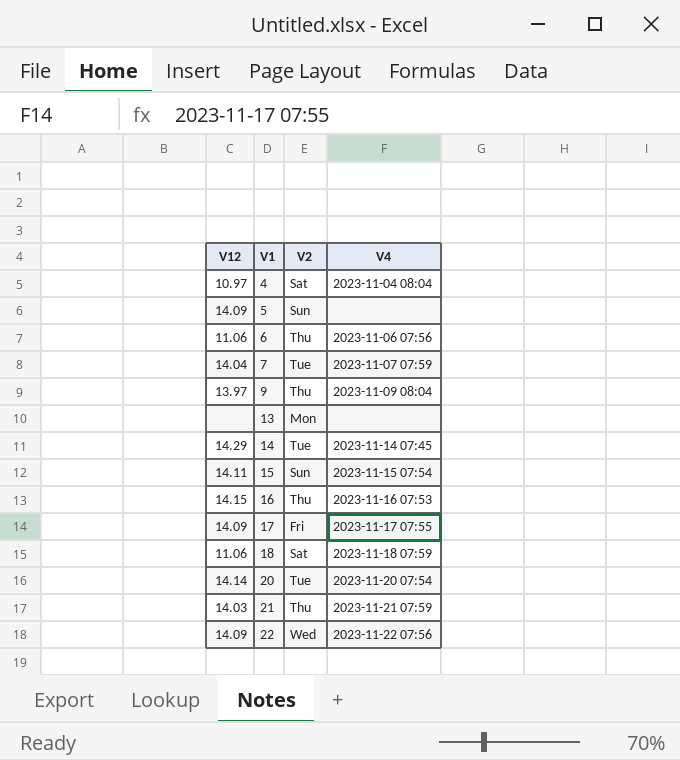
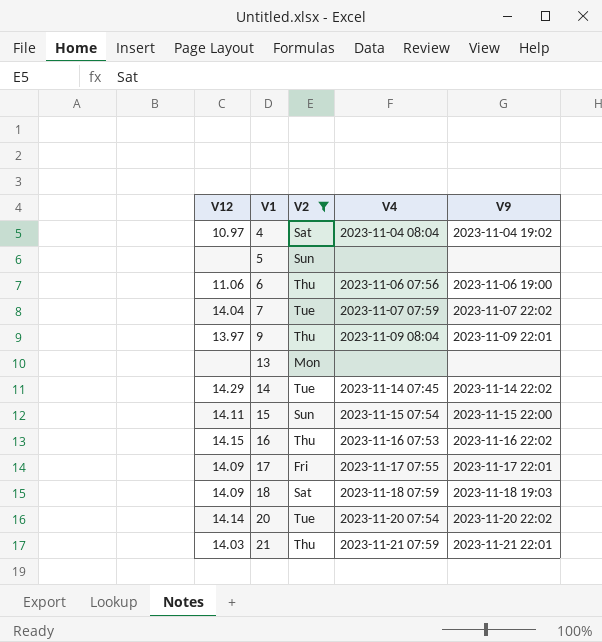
filter: none -> V2 != Wed
column V9 | position: none -> 5
5 | V12: 14.09 -> none
18 | V12: 11.06 -> 14.09

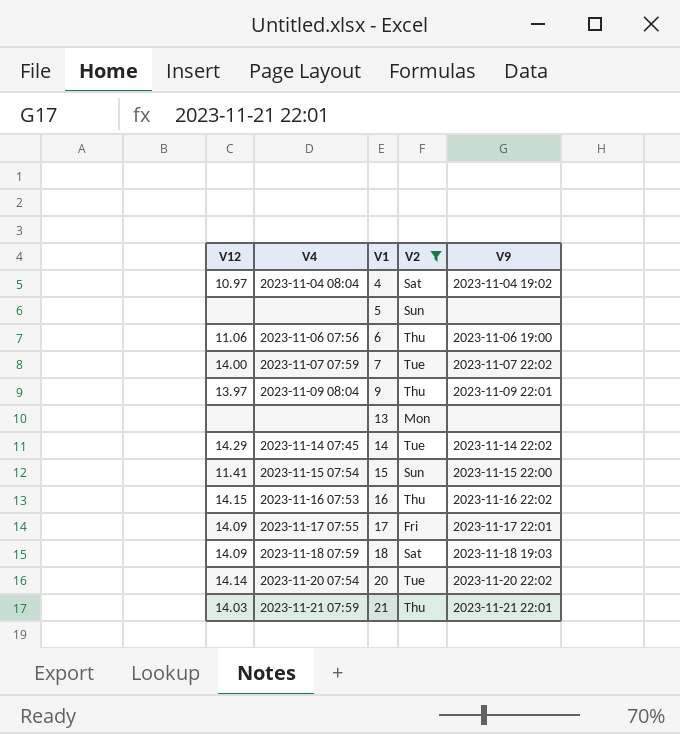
column V4 | position: 4 -> 2
7 | V12: 14.04 -> 14.00
15 | V12: 14.11 -> 11.41

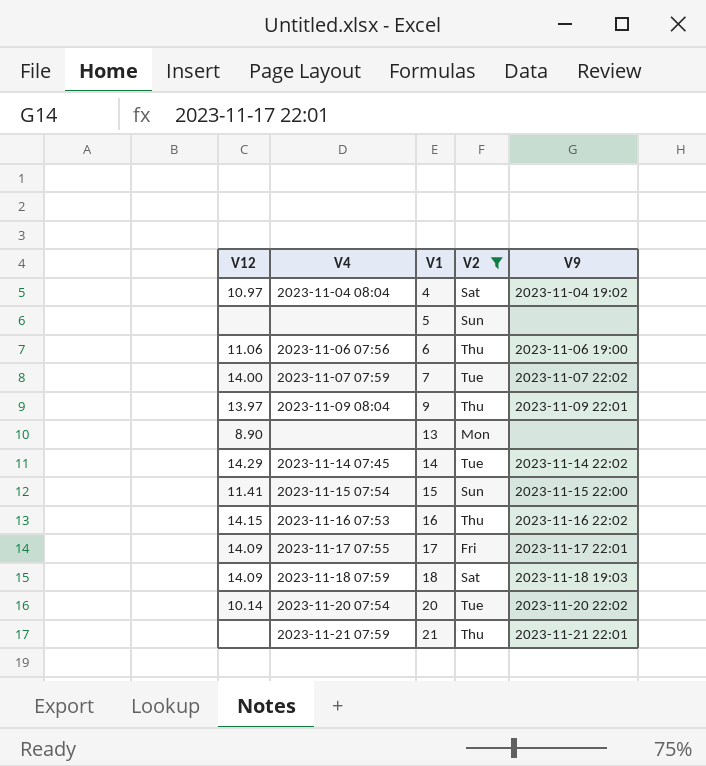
13 | V12: none -> 8.90
20 | V12: 14.14 -> 10.14
21 | V12: 14.03 -> none

